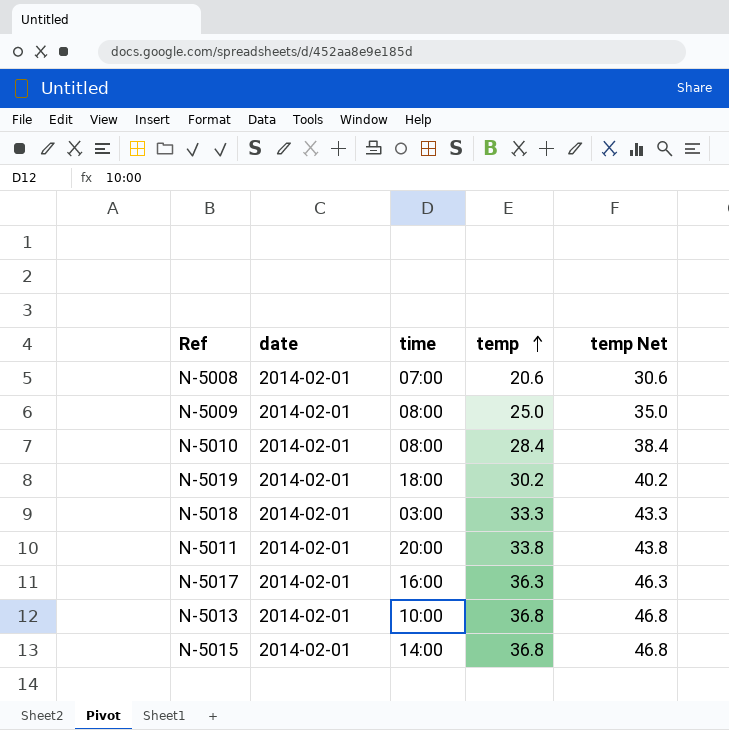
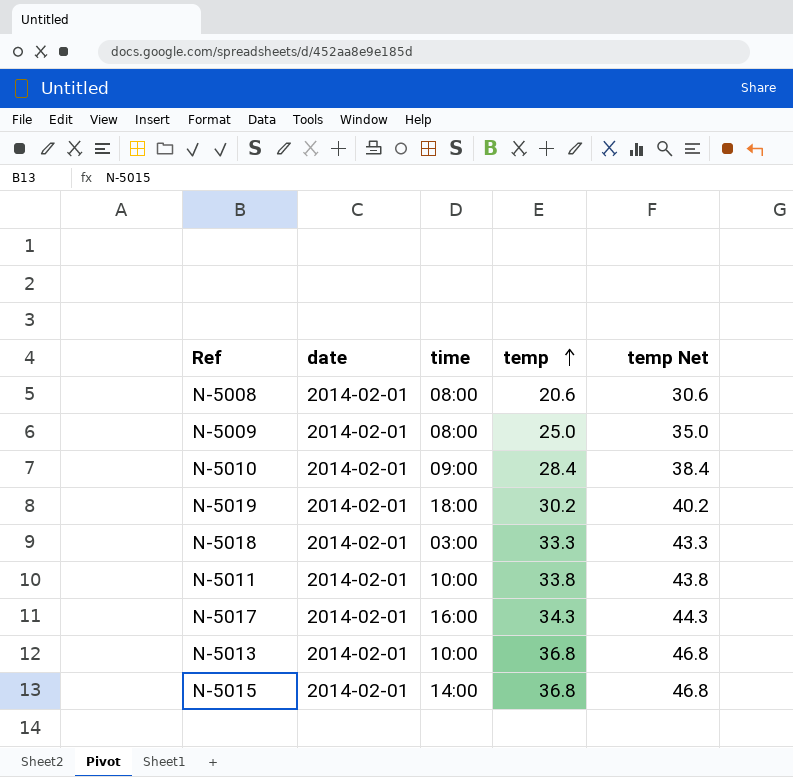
N-5008 | time: 07:00 -> 08:00
N-5010 | time: 08:00 -> 09:00
N-5011 | time: 20:00 -> 10:00
N-5017 | temp: 36.3 -> 34.3
N-5017 | temp Net: 46.3 -> 44.3

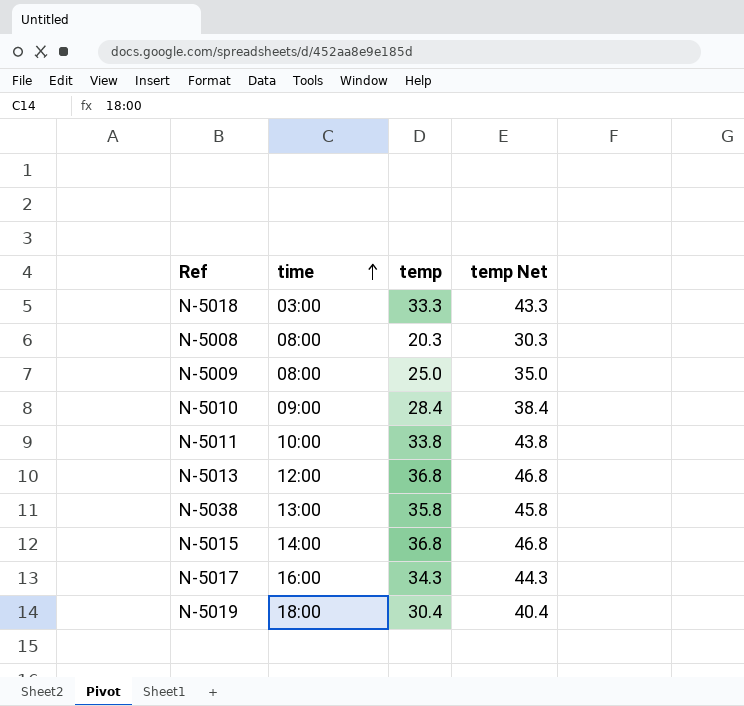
row order: temp ascending -> time ascending
column date | position: 2 -> none
N-5008 | temp: 20.6 -> 20.3
N-5008 | temp Net: 30.6 -> 30.3
N-5013 | time: 10:00 -> 12:00
row N-5038: none -> 13:00 | 35.8 | 45.8
N-5019 | temp: 30.2 -> 30.4
N-5019 | temp Net: 40.2 -> 40.4

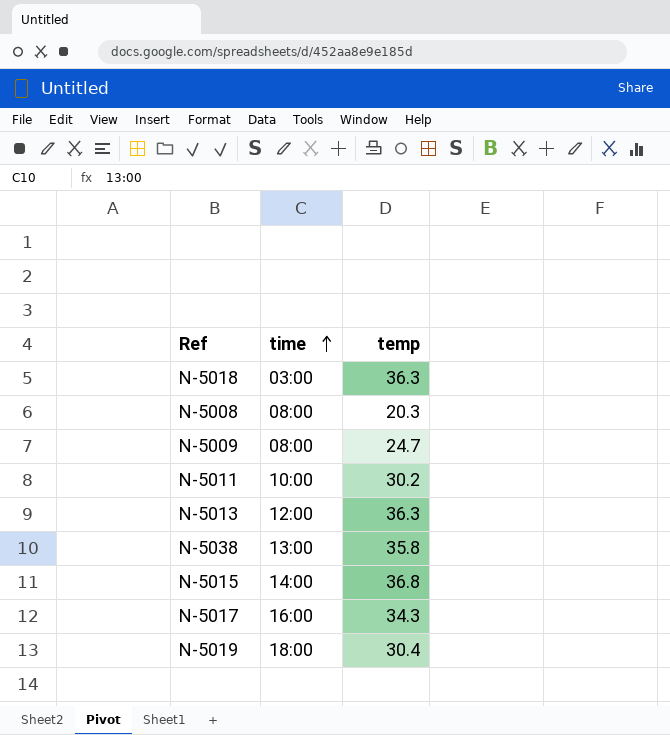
column temp Net | formula: [temp] + 10 -> none
row N-5010: 09:00 | 28.4 | 38.4 -> none
N-5018 | temp: 33.3 -> 36.3
N-5009 | temp: 25.0 -> 24.7
N-5011 | temp: 33.8 -> 30.2
N-5013 | temp: 36.8 -> 36.3

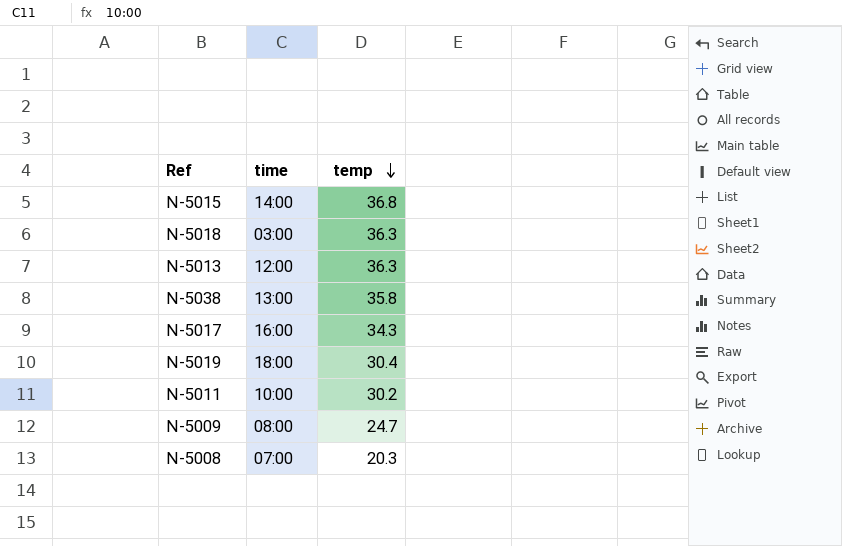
row order: time ascending -> temp descending
N-5008 | time: 08:00 -> 07:00

